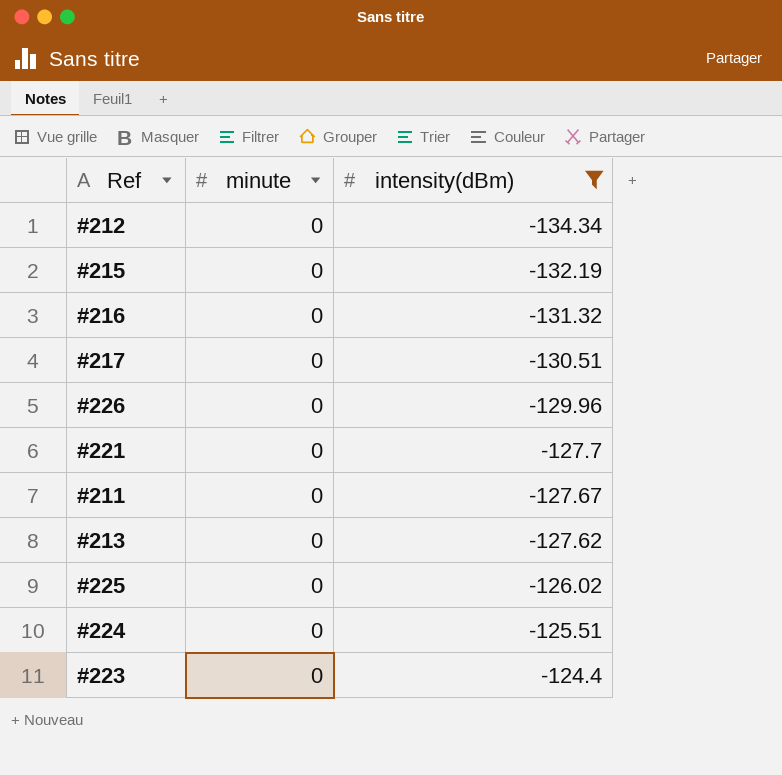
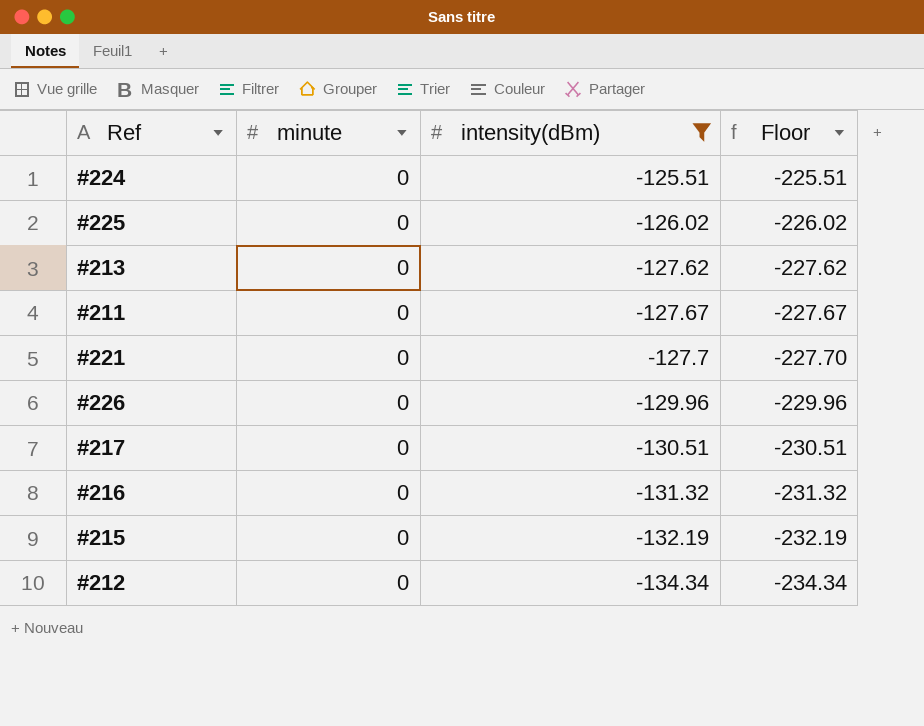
row order: intensity(dBm) ascending -> intensity(dBm) descending
column Floor | formula: none -> [intensity(dBm)] - 100
row #223: 0 | -124.4 -> none

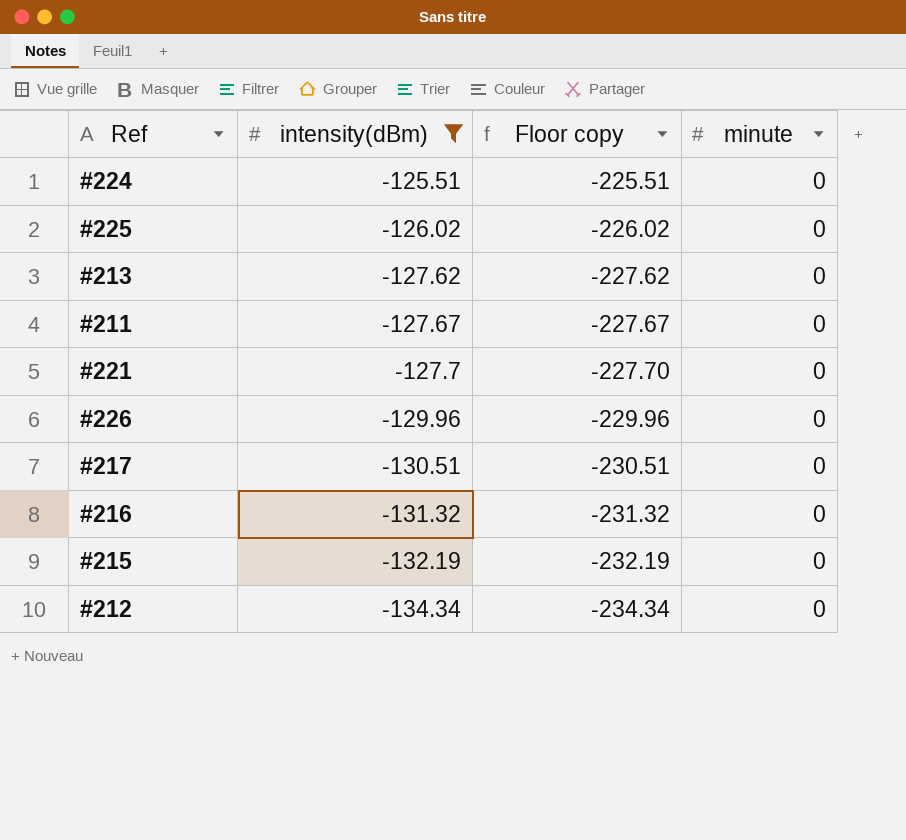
column name: Floor -> Floor copy
column minute | position: 2 -> 4

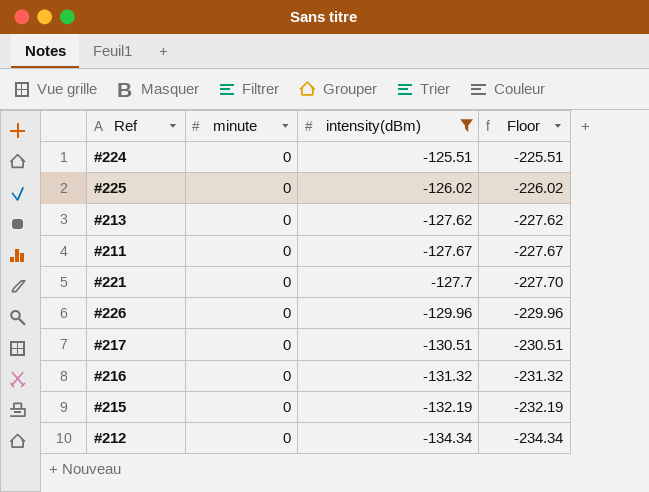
column minute | position: 4 -> 2
column name: Floor copy -> Floor

